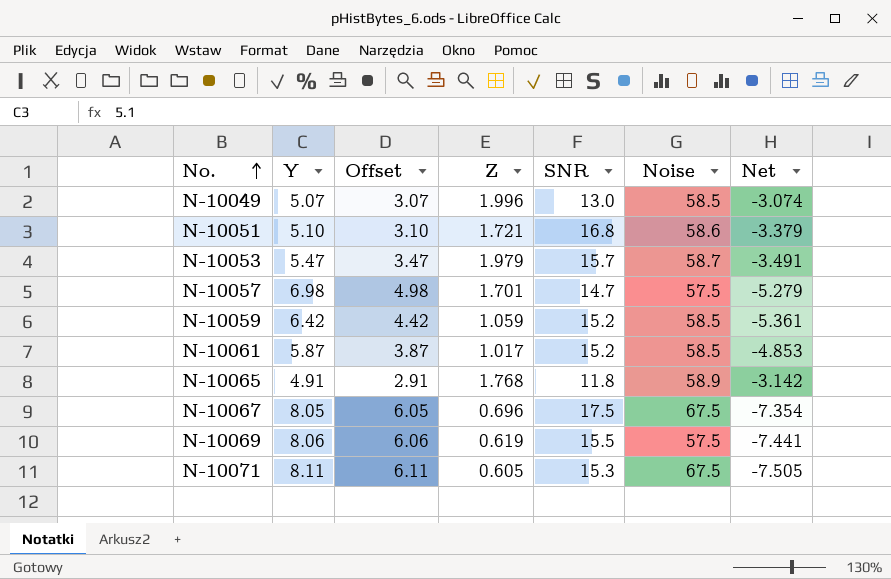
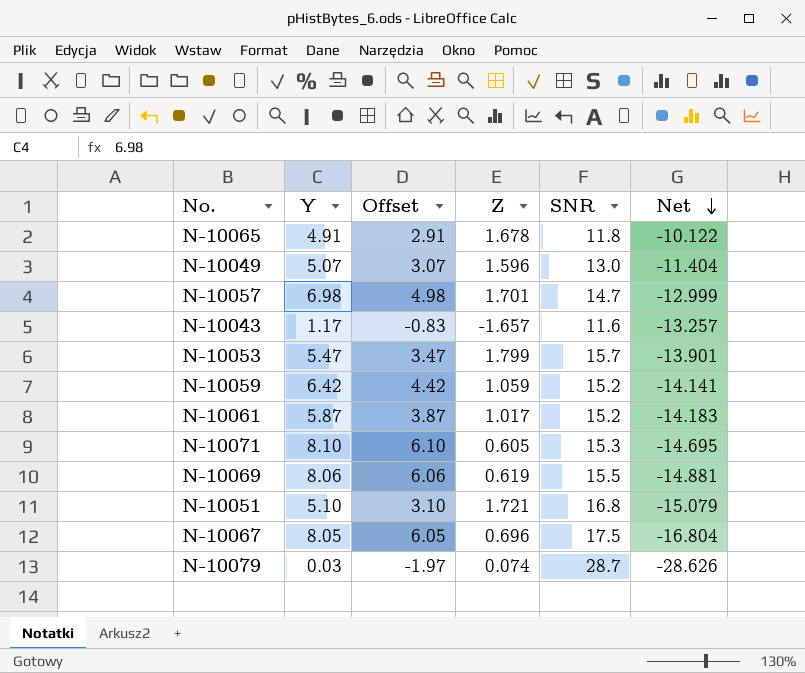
row order: No. ascending -> Net descending
column Noise | position: 6 -> none
column Net | formula: [Z] - [Y] -> [Z] - [SNR]
N-10065 | Z: 1.768 -> 1.678
N-10049 | Z: 1.996 -> 1.596
row N-10043: none -> 1.17 | -0.83 | -1.657 | 11.6 | -13.257
N-10053 | Z: 1.979 -> 1.799
N-10071 | Y: 8.11 -> 8.10
N-10071 | Offset: 6.11 -> 6.10
row N-10079: none -> 0.03 | -1.97 | 0.074 | 28.7 | -28.626

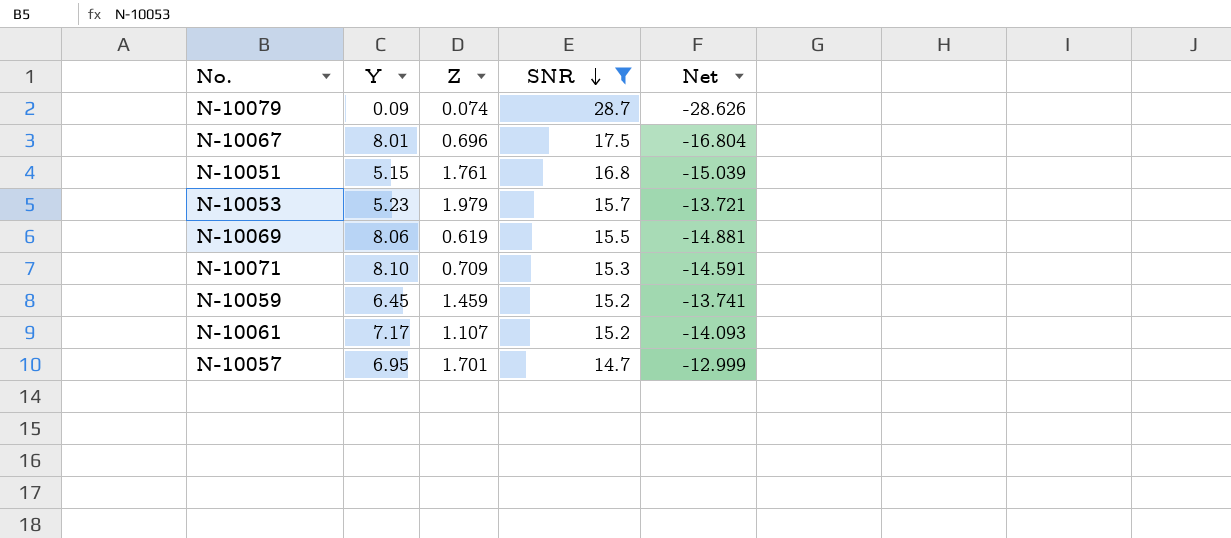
filter: none -> SNR >= 14.7
row order: Net descending -> SNR descending
column Offset | formula: [Y] - 2 -> none
N-10079 | Y: 0.03 -> 0.09
N-10067 | Y: 8.05 -> 8.01
N-10051 | Y: 5.10 -> 5.15
N-10051 | Z: 1.721 -> 1.761
N-10051 | Net: -15.079 -> -15.039
N-10053 | Y: 5.47 -> 5.23
N-10053 | Z: 1.799 -> 1.979
N-10053 | Net: -13.901 -> -13.721
N-10071 | Z: 0.605 -> 0.709
N-10071 | Net: -14.695 -> -14.591
N-10059 | Y: 6.42 -> 6.45
N-10059 | Z: 1.059 -> 1.459
N-10059 | Net: -14.141 -> -13.741
N-10061 | Y: 5.87 -> 7.17
N-10061 | Z: 1.017 -> 1.107
N-10061 | Net: -14.183 -> -14.093
N-10057 | Y: 6.98 -> 6.95

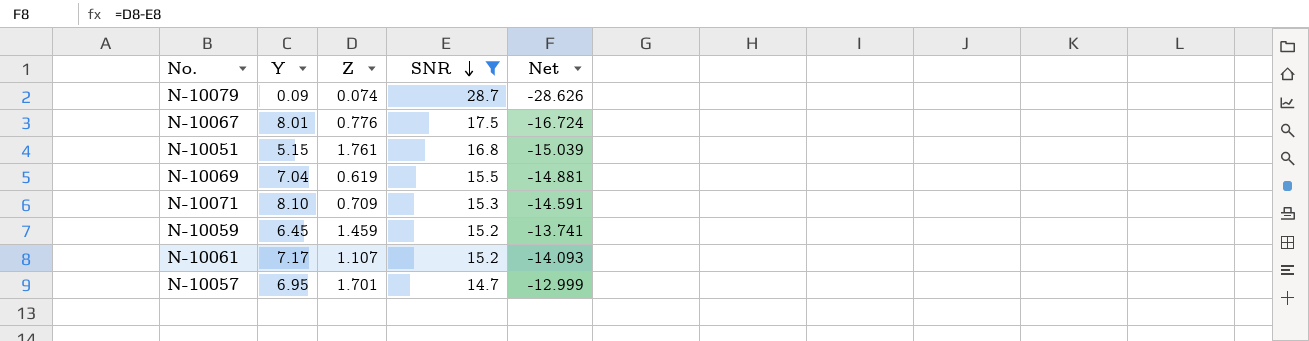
row N-10053: 5.23 | 1.979 | 15.7 | -13.721 -> none
N-10067 | Z: 0.696 -> 0.776
N-10067 | Net: -16.804 -> -16.724
N-10069 | Y: 8.06 -> 7.04

